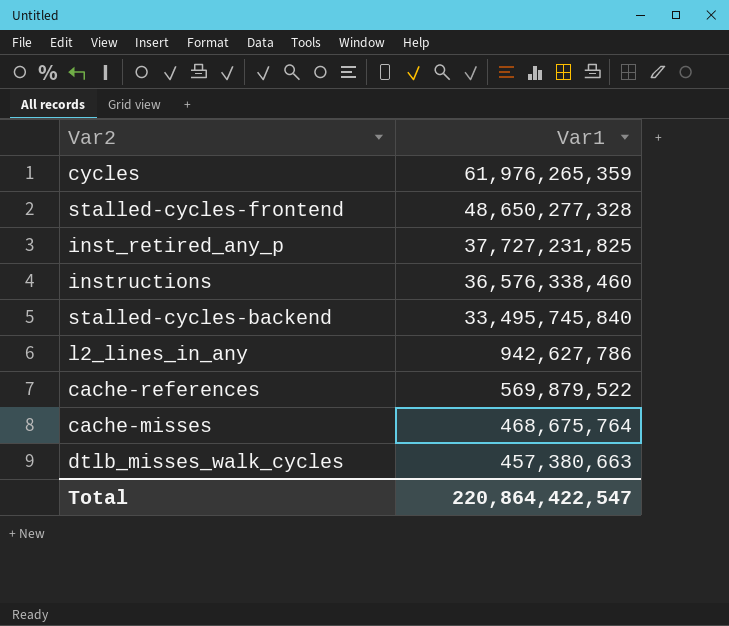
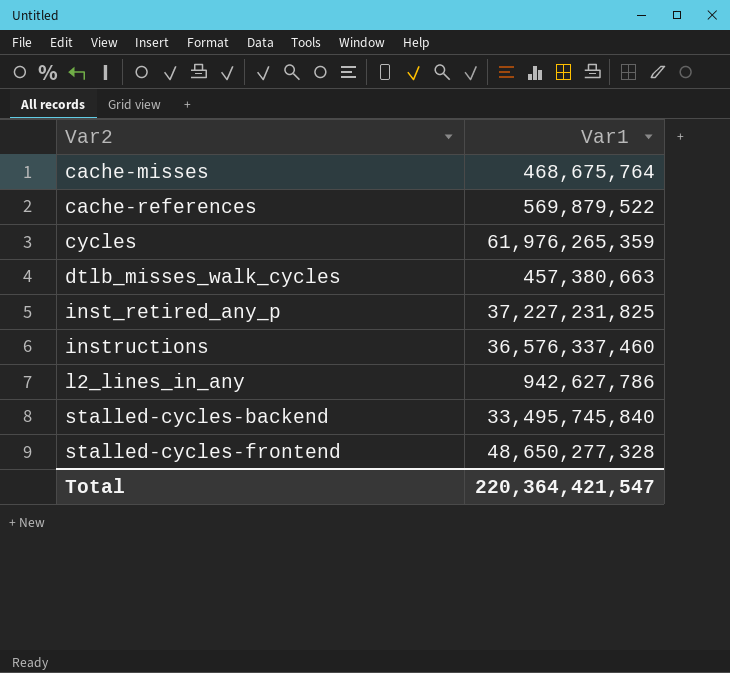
row order: Var1 descending -> Var2 ascending
inst_retired_any_p | Var1: 37,727,231,825 -> 37,227,231,825
instructions | Var1: 36,576,338,460 -> 36,576,337,460
Total | Var1: 220,864,422,547 -> 220,364,421,547

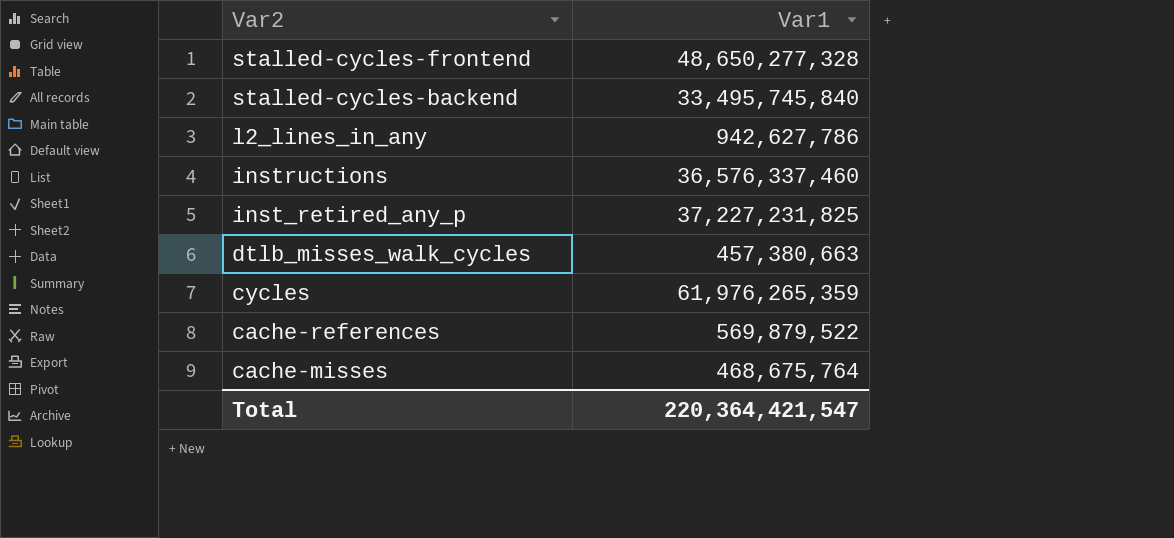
row order: Var2 ascending -> Var2 descending

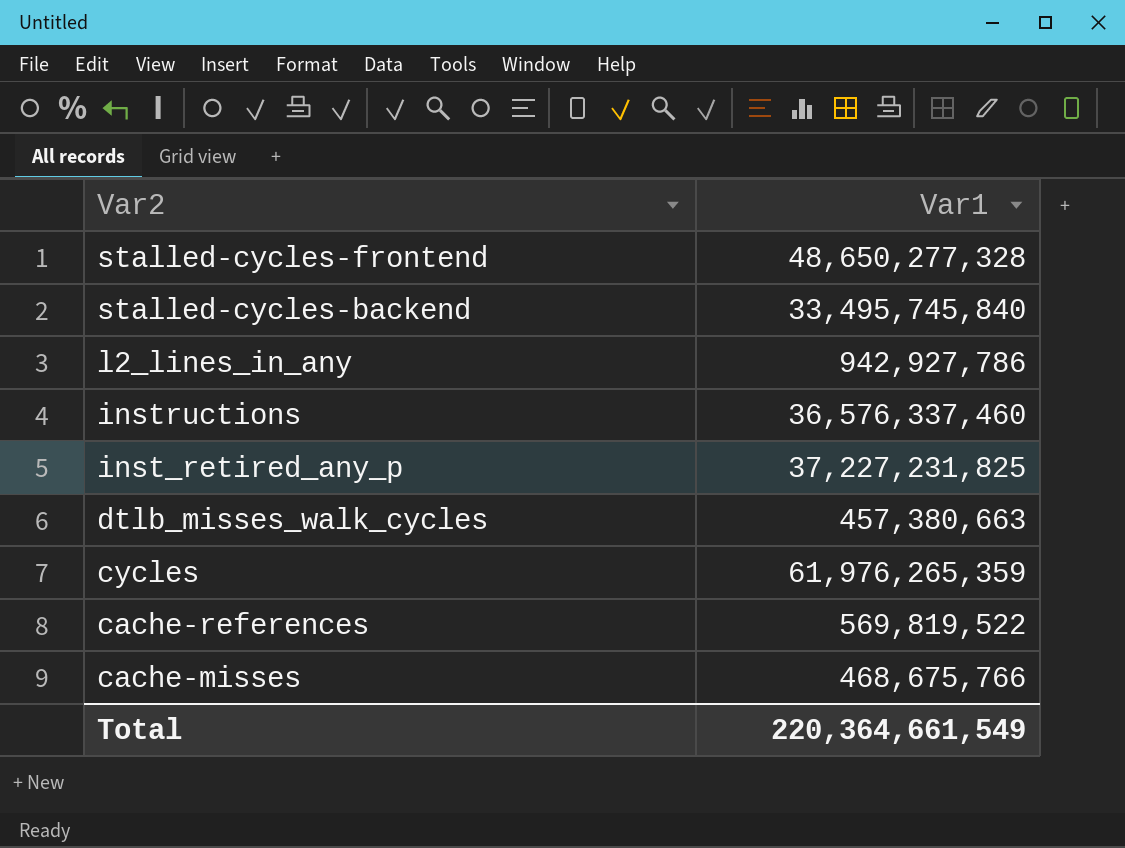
l2_lines_in_any | Var1: 942,627,786 -> 942,927,786
cache-references | Var1: 569,879,522 -> 569,819,522
cache-misses | Var1: 468,675,764 -> 468,675,766
Total | Var1: 220,364,421,547 -> 220,364,661,549

